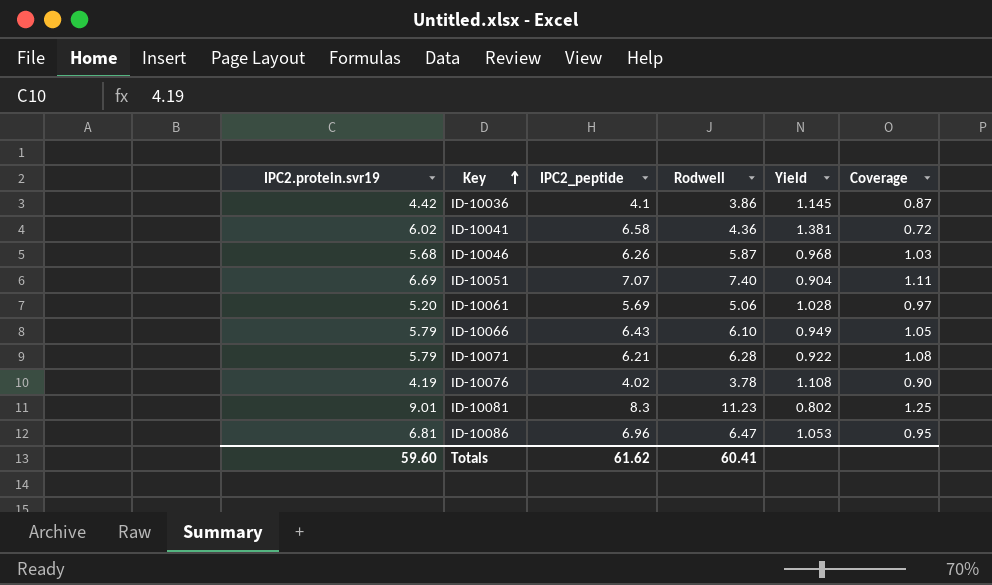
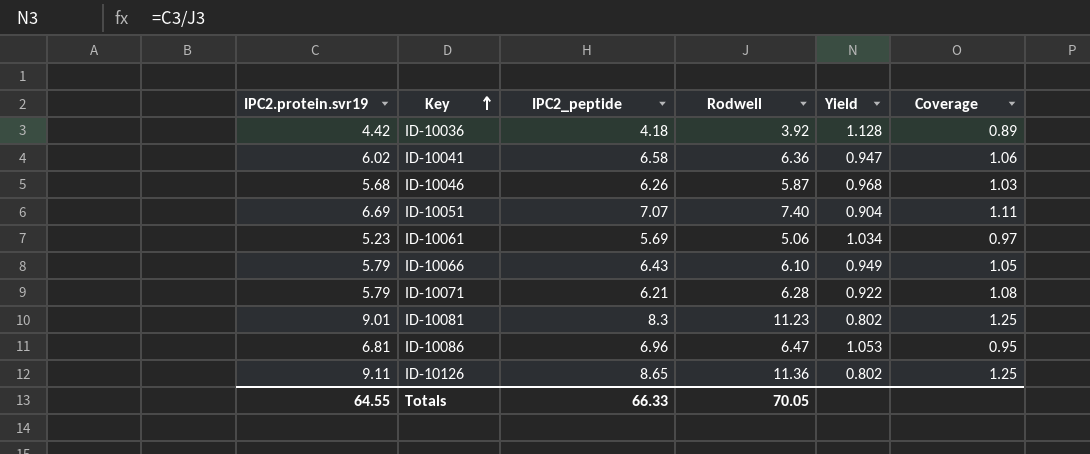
row ID-10076: 4.19 | 4.02 | 3.78 | 1.108 | 0.90 -> none
ID-10036 | IPC2_peptide: 4.1 -> 4.18
ID-10036 | Rodwell: 3.86 -> 3.92
ID-10036 | Yield: 1.145 -> 1.128
ID-10036 | Coverage: 0.87 -> 0.89
ID-10041 | Rodwell: 4.36 -> 6.36
ID-10041 | Yield: 1.381 -> 0.947
ID-10041 | Coverage: 0.72 -> 1.06
ID-10061 | IPC2.protein.svr19: 5.20 -> 5.23
ID-10061 | Yield: 1.028 -> 1.034
row ID-10126: none -> 9.11 | 8.65 | 11.36 | 0.802 | 1.25
Totals | IPC2.protein.svr19: 59.60 -> 64.55
Totals | IPC2_peptide: 61.62 -> 66.33
Totals | Rodwell: 60.41 -> 70.05

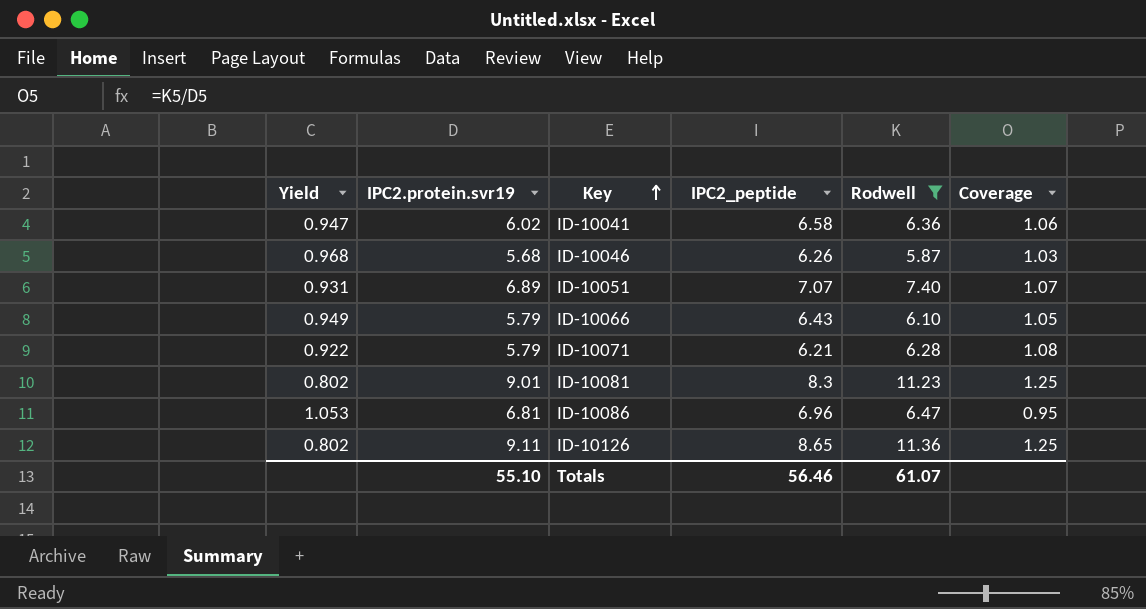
filter: none -> Rodwell >= 5.87
column Yield | position: 5 -> 1
ID-10051 | Yield: 0.904 -> 0.931
ID-10051 | IPC2.protein.svr19: 6.69 -> 6.89
ID-10051 | Coverage: 1.11 -> 1.07
Totals | IPC2.protein.svr19: 64.55 -> 55.10
Totals | IPC2_peptide: 66.33 -> 56.46
Totals | Rodwell: 70.05 -> 61.07

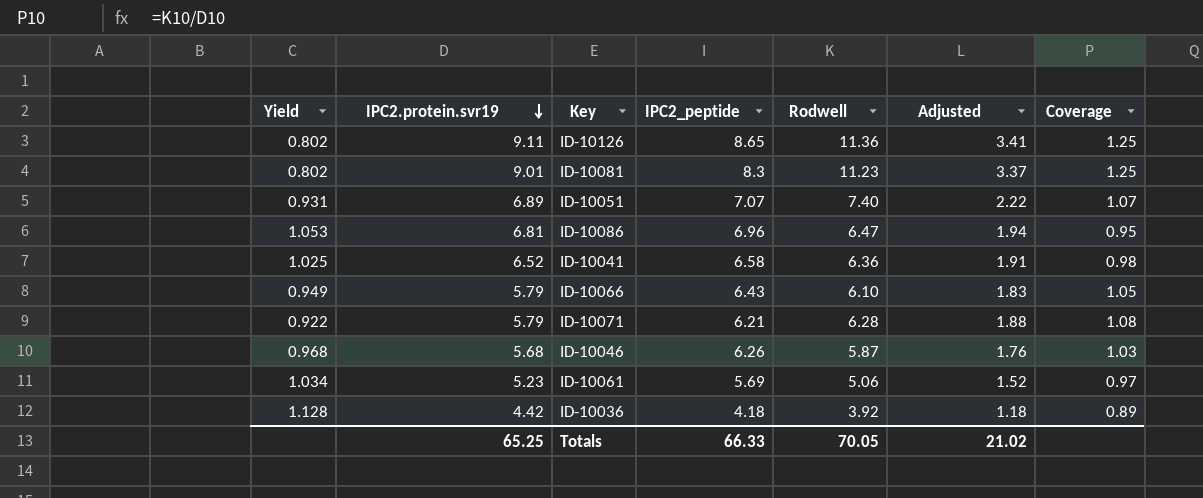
filter: Rodwell >= 5.87 -> none
row order: Key ascending -> IPC2.protein.svr19 descending
column Adjusted | formula: none -> [Rodwell] * 0.3
ID-10041 | Yield: 0.947 -> 1.025
ID-10041 | IPC2.protein.svr19: 6.02 -> 6.52
ID-10041 | Coverage: 1.06 -> 0.98
Totals | IPC2.protein.svr19: 55.10 -> 65.25
Totals | IPC2_peptide: 56.46 -> 66.33
Totals | Rodwell: 61.07 -> 70.05

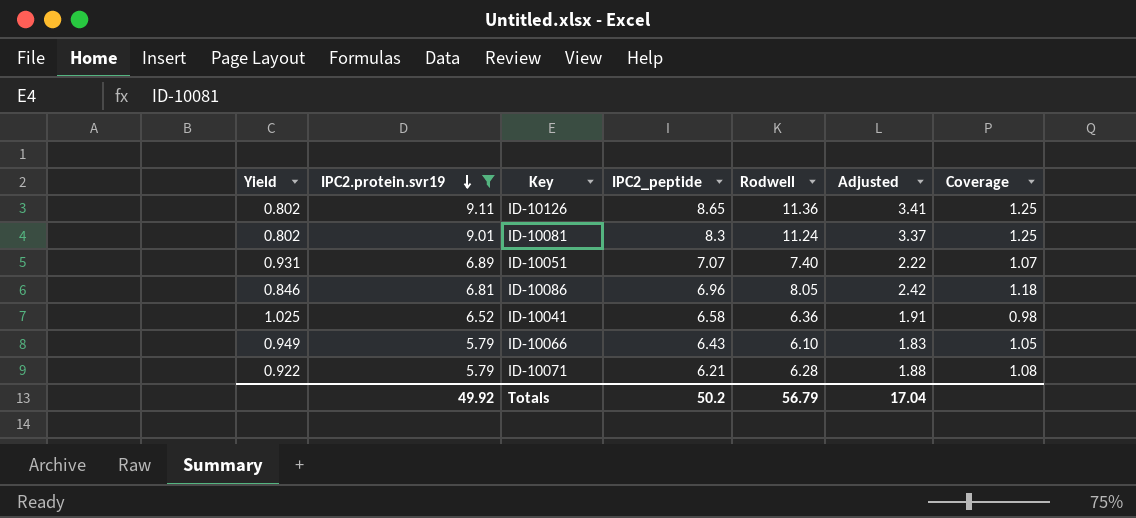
filter: none -> IPC2.protein.svr19 >= 5.79
ID-10081 | Rodwell: 11.23 -> 11.24
ID-10086 | Yield: 1.053 -> 0.846
ID-10086 | Rodwell: 6.47 -> 8.05
ID-10086 | Adjusted: 1.94 -> 2.42
ID-10086 | Coverage: 0.95 -> 1.18
Totals | IPC2.protein.svr19: 65.25 -> 49.92
Totals | IPC2_peptide: 66.33 -> 50.2
Totals | Rodwell: 70.05 -> 56.79
Totals | Adjusted: 21.02 -> 17.04

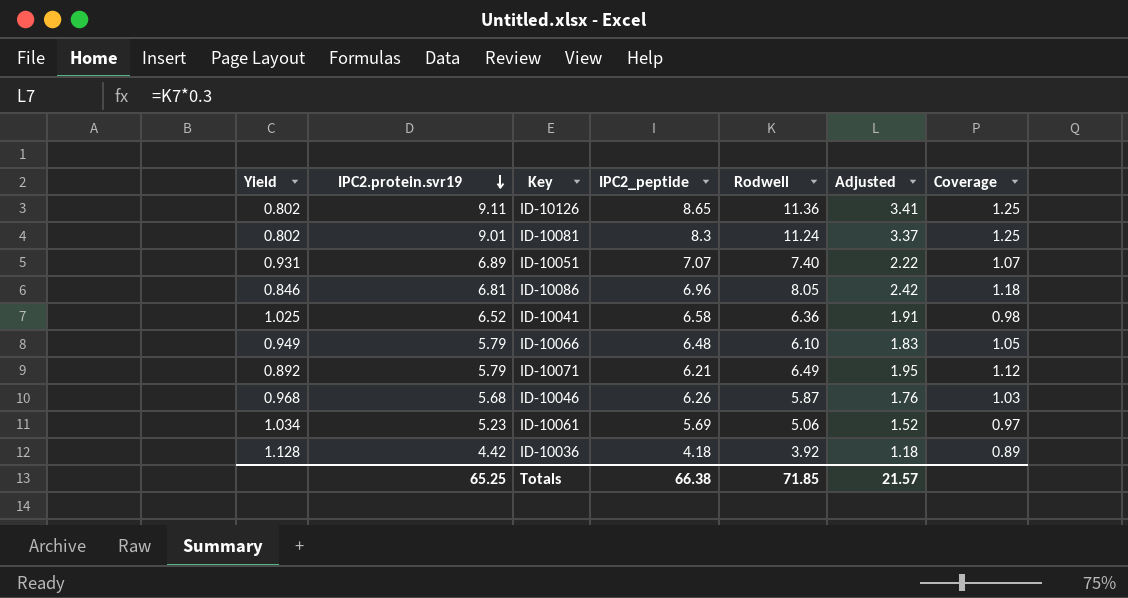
filter: IPC2.protein.svr19 >= 5.79 -> none
ID-10066 | IPC2_peptide: 6.43 -> 6.48
ID-10071 | Yield: 0.922 -> 0.892
ID-10071 | Rodwell: 6.28 -> 6.49
ID-10071 | Adjusted: 1.88 -> 1.95
ID-10071 | Coverage: 1.08 -> 1.12
Totals | IPC2.protein.svr19: 49.92 -> 65.25
Totals | IPC2_peptide: 50.2 -> 66.38
Totals | Rodwell: 56.79 -> 71.85
Totals | Adjusted: 17.04 -> 21.57

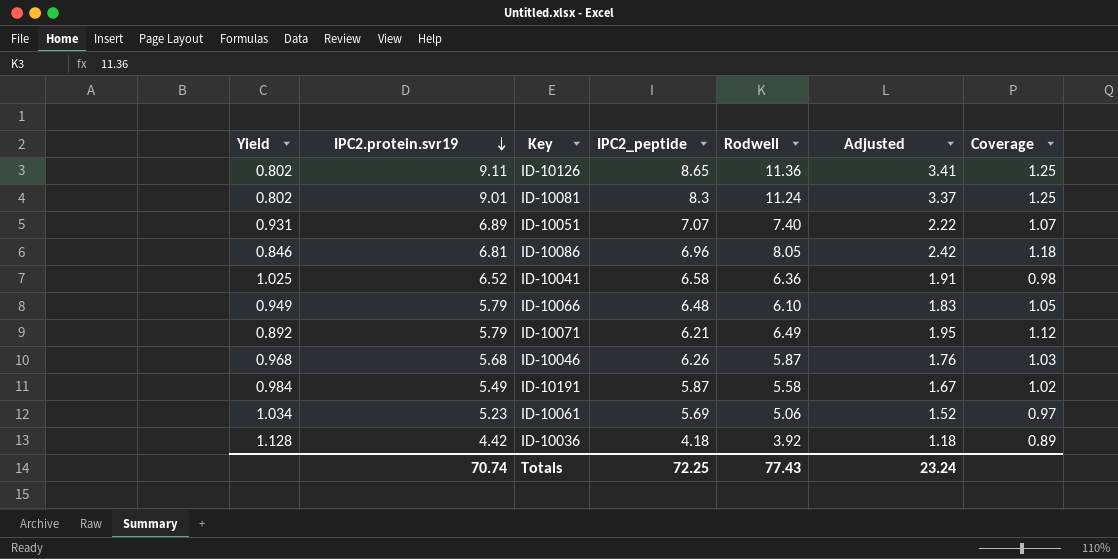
row ID-10191: none -> 0.984 | 5.49 | 5.87 | 5.58 | 1.67 | 1.02
Totals | IPC2.protein.svr19: 65.25 -> 70.74
Totals | IPC2_peptide: 66.38 -> 72.25
Totals | Rodwell: 71.85 -> 77.43
Totals | Adjusted: 21.57 -> 23.24

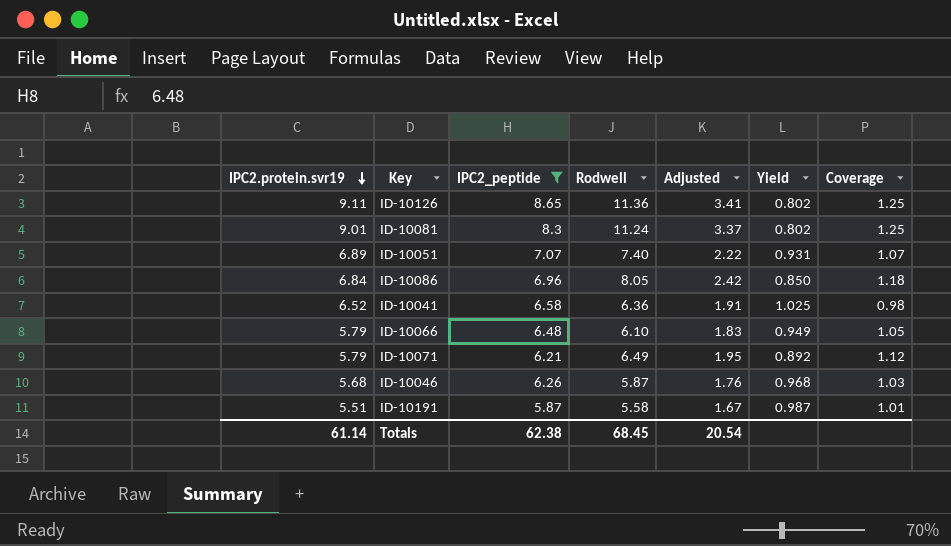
filter: none -> IPC2_peptide >= 5.87
column Yield | position: 1 -> 6
ID-10086 | IPC2.protein.svr19: 6.81 -> 6.84
ID-10086 | Yield: 0.846 -> 0.850
ID-10191 | IPC2.protein.svr19: 5.49 -> 5.51
ID-10191 | Yield: 0.984 -> 0.987
ID-10191 | Coverage: 1.02 -> 1.01
Totals | IPC2.protein.svr19: 70.74 -> 61.14
Totals | IPC2_peptide: 72.25 -> 62.38
Totals | Rodwell: 77.43 -> 68.45
Totals | Adjusted: 23.24 -> 20.54

